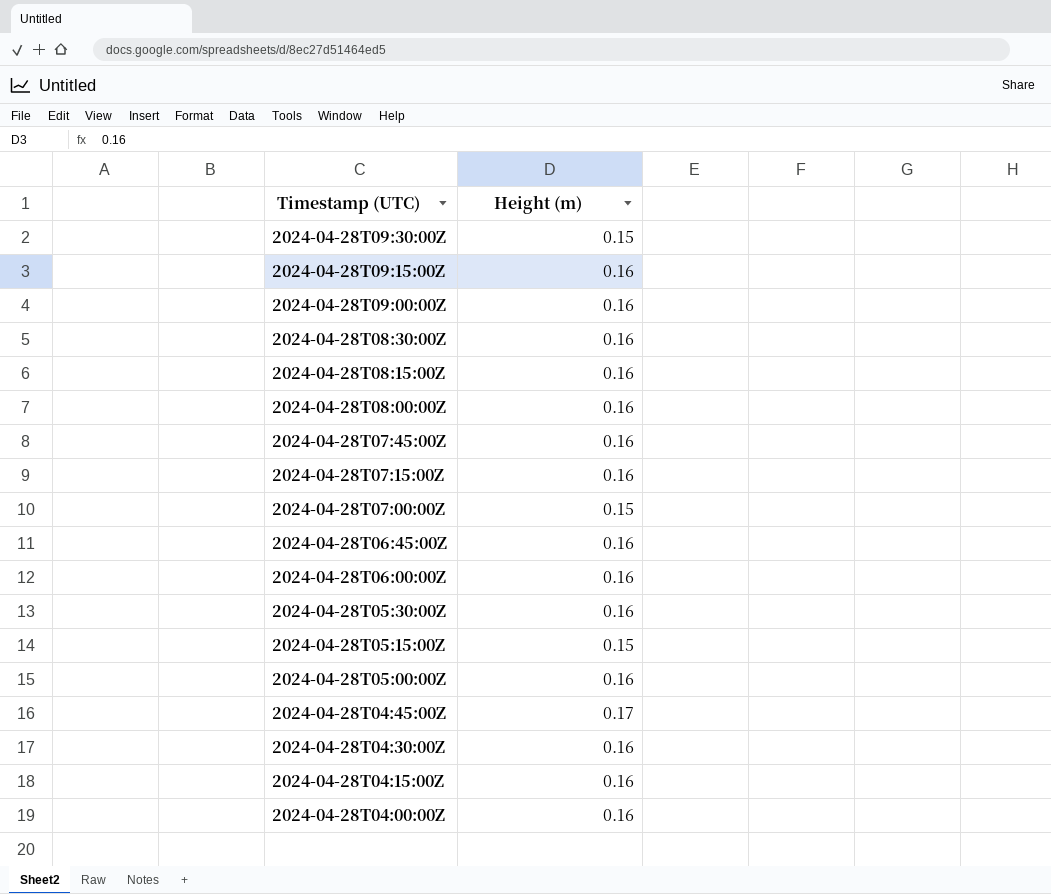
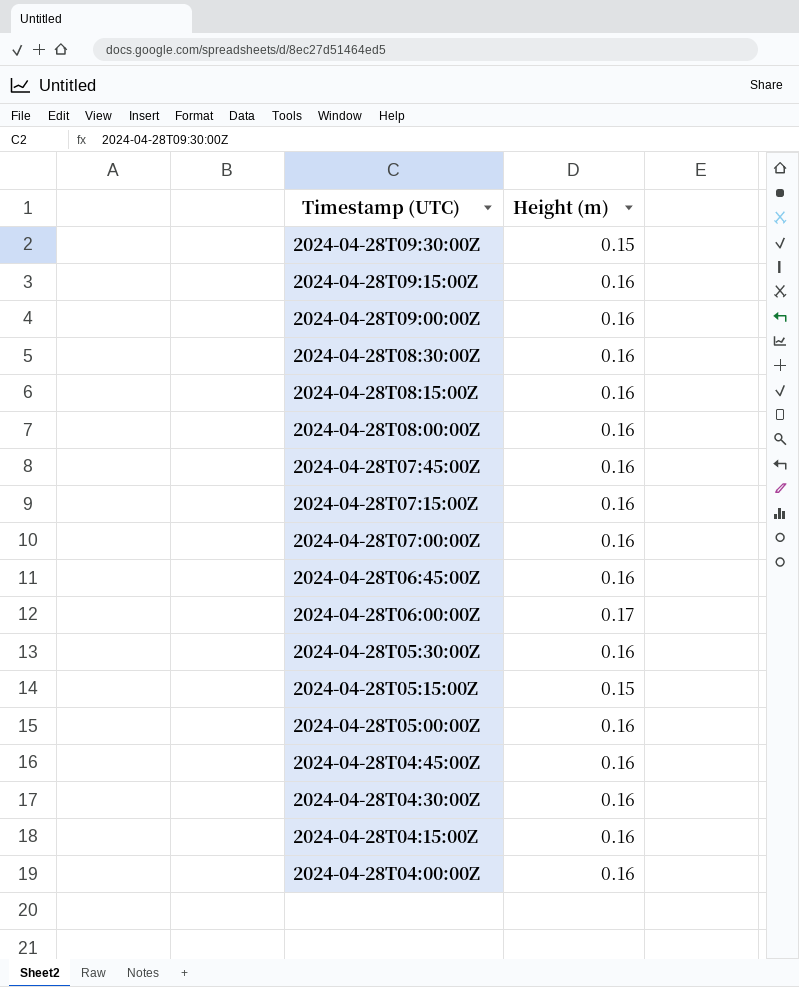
2024-04-28T07:00:00Z | Height (m): 0.15 -> 0.16
2024-04-28T06:00:00Z | Height (m): 0.16 -> 0.17
2024-04-28T04:45:00Z | Height (m): 0.17 -> 0.16

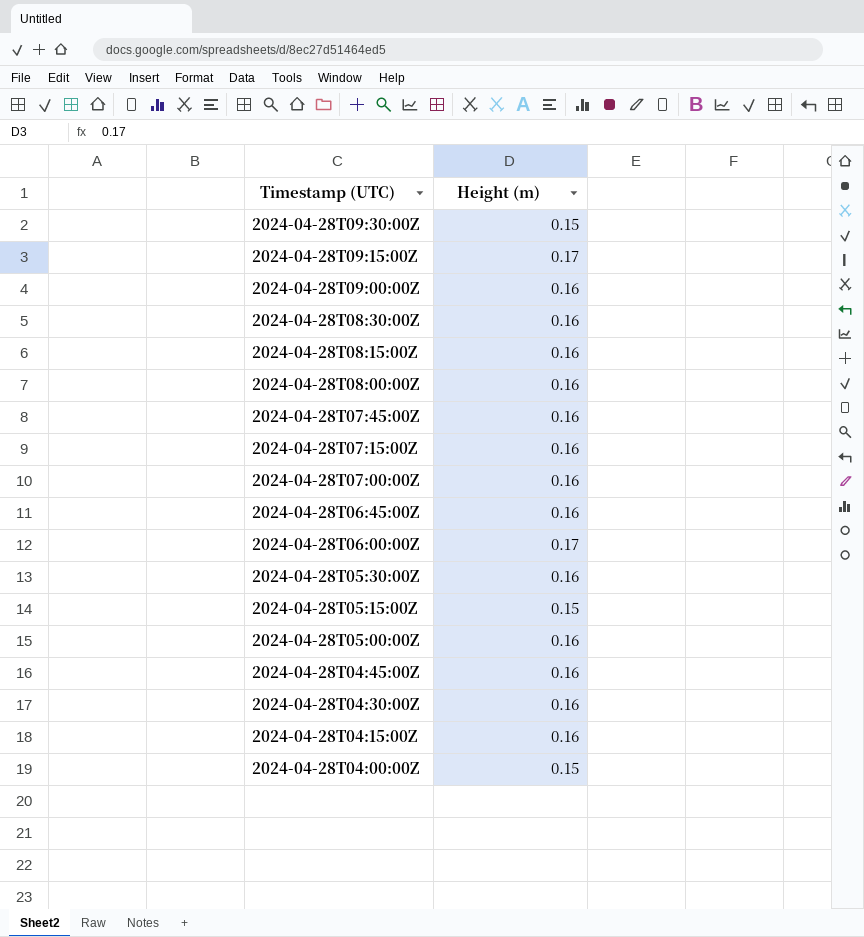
2024-04-28T09:15:00Z | Height (m): 0.16 -> 0.17
2024-04-28T04:00:00Z | Height (m): 0.16 -> 0.15

